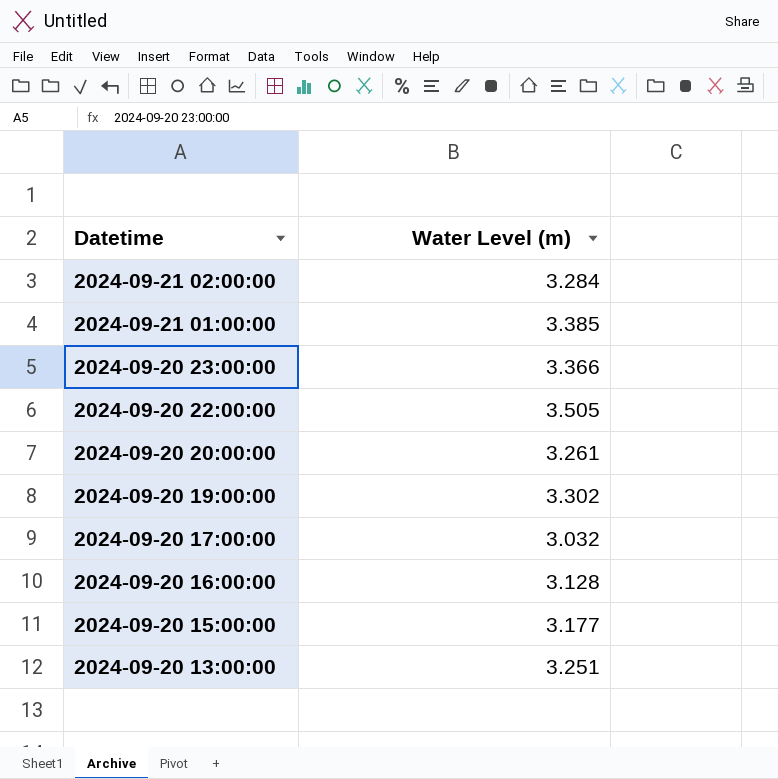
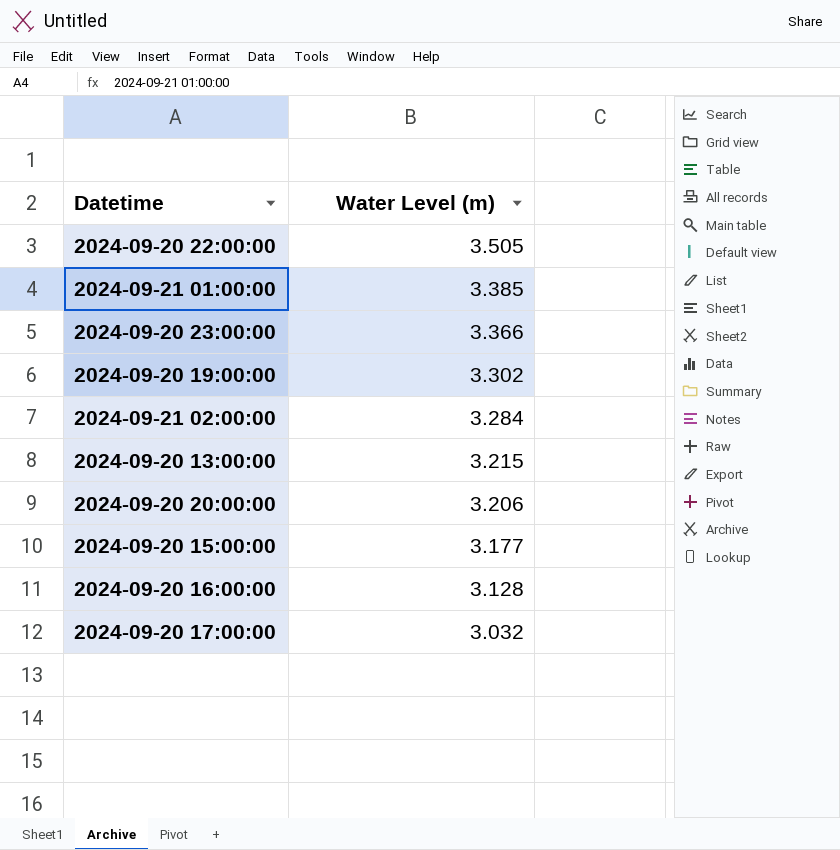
row order: Datetime descending -> Water Level (m) descending
2024-09-20 13:00:00 | Water Level (m): 3.251 -> 3.215
2024-09-20 20:00:00 | Water Level (m): 3.261 -> 3.206

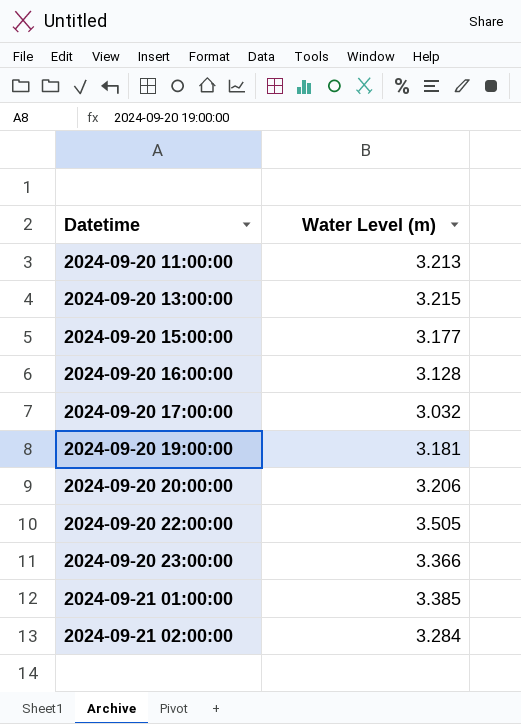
row order: Water Level (m) descending -> Datetime ascending
row 2024-09-20 11:00:00: none -> 3.213
2024-09-20 19:00:00 | Water Level (m): 3.302 -> 3.181

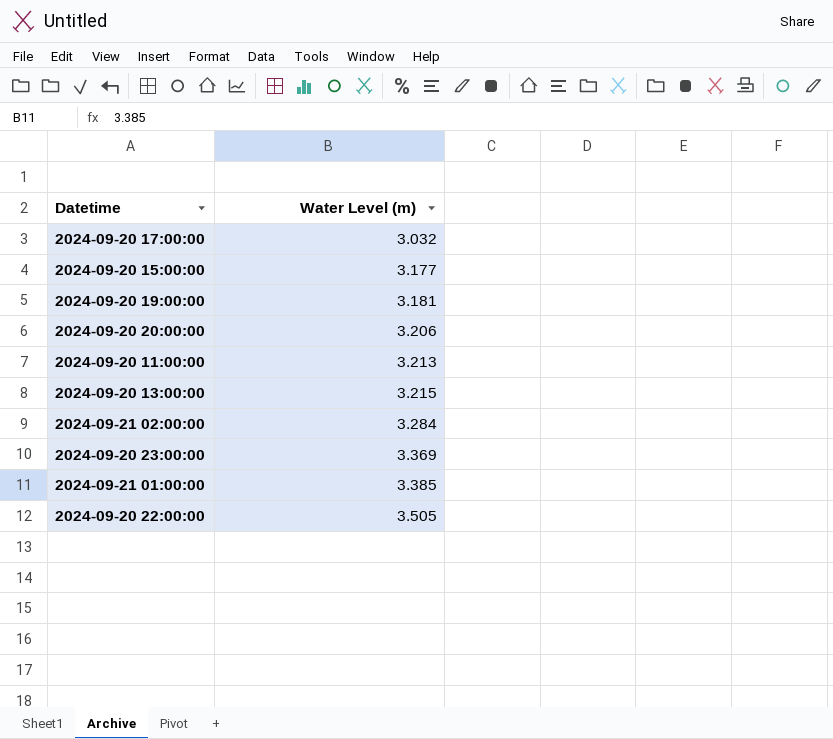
row order: Datetime ascending -> Water Level (m) ascending
row 2024-09-20 16:00:00: 3.128 -> none
2024-09-20 23:00:00 | Water Level (m): 3.366 -> 3.369

